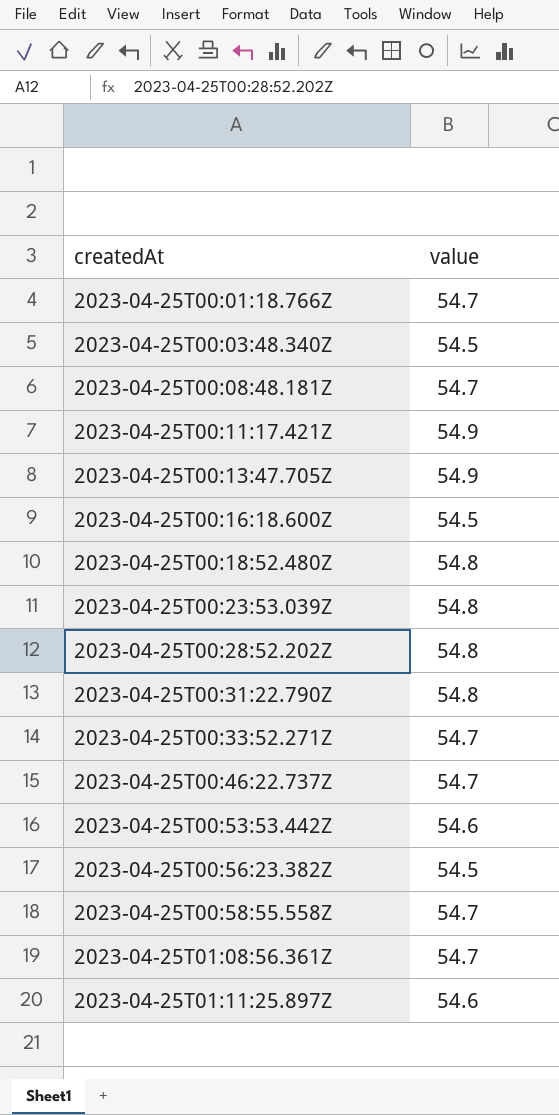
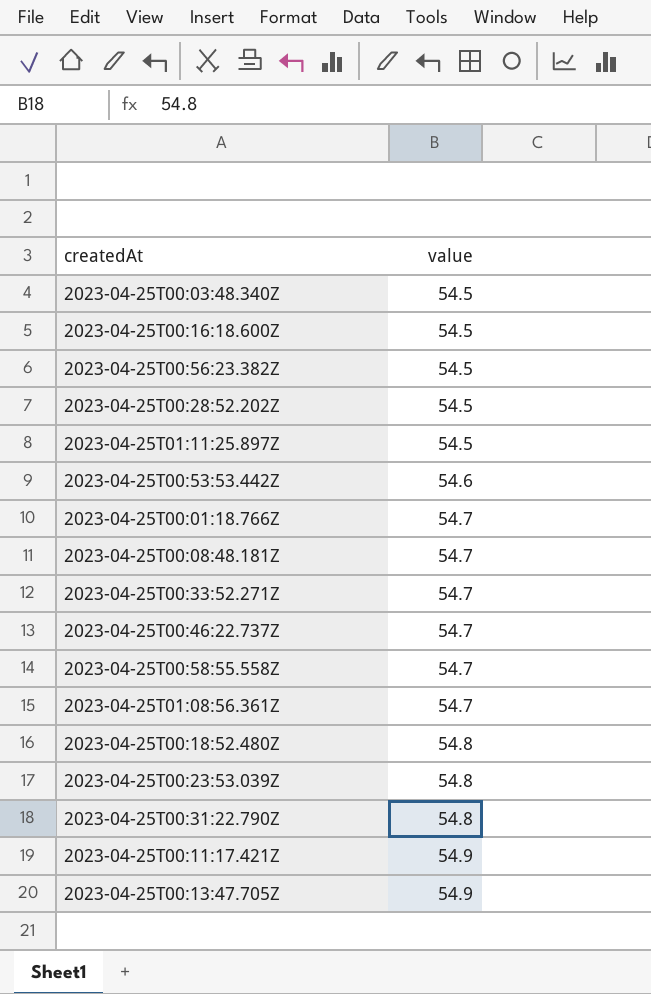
row order: createdAt ascending -> value ascending
2023-04-25T00:28:52.202Z | value: 54.8 -> 54.5
2023-04-25T01:11:25.897Z | value: 54.6 -> 54.5

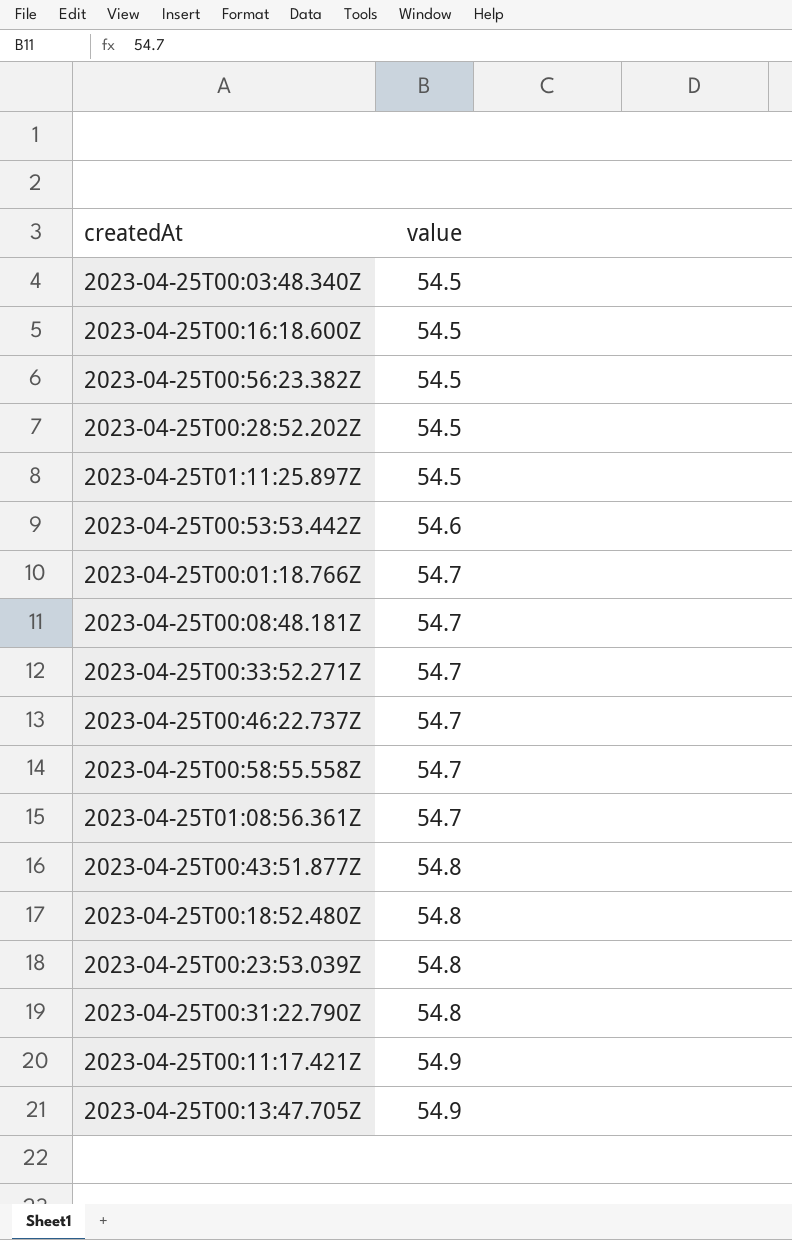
row 2023-04-25T00:43:51.877Z: none -> 54.8

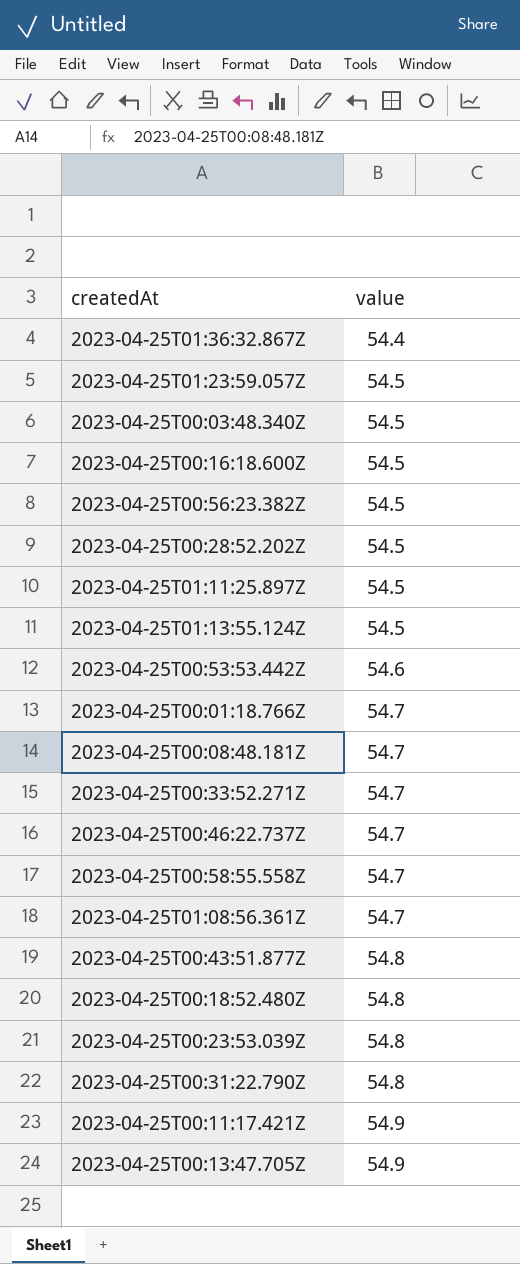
row 2023-04-25T01:36:32.867Z: none -> 54.4
row 2023-04-25T01:23:59.057Z: none -> 54.5
row 2023-04-25T01:13:55.124Z: none -> 54.5

